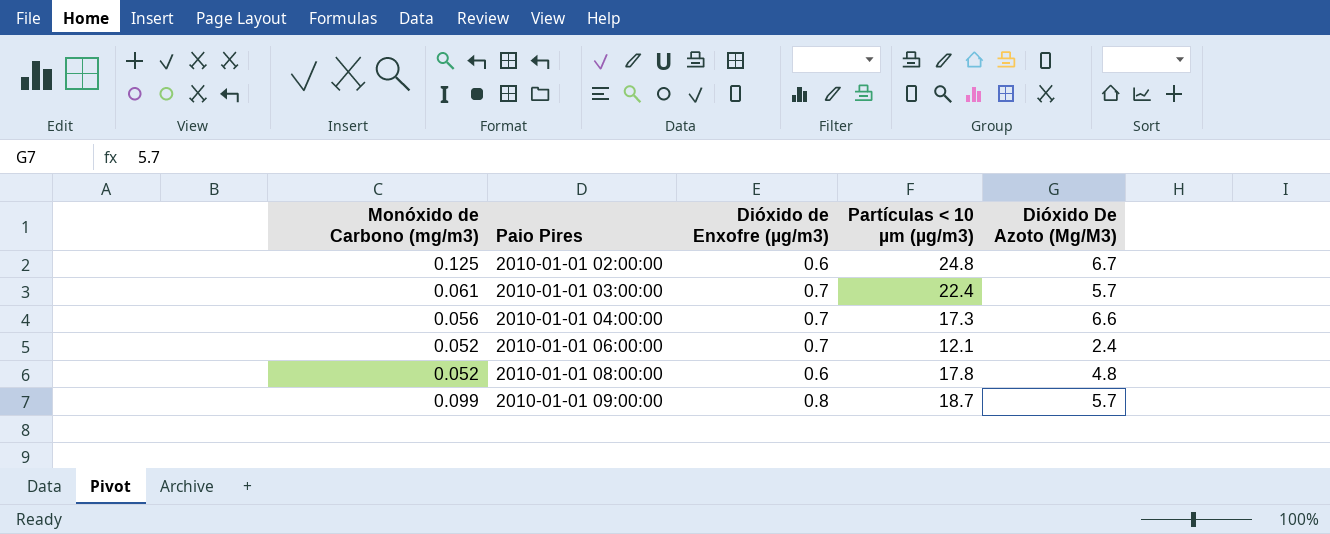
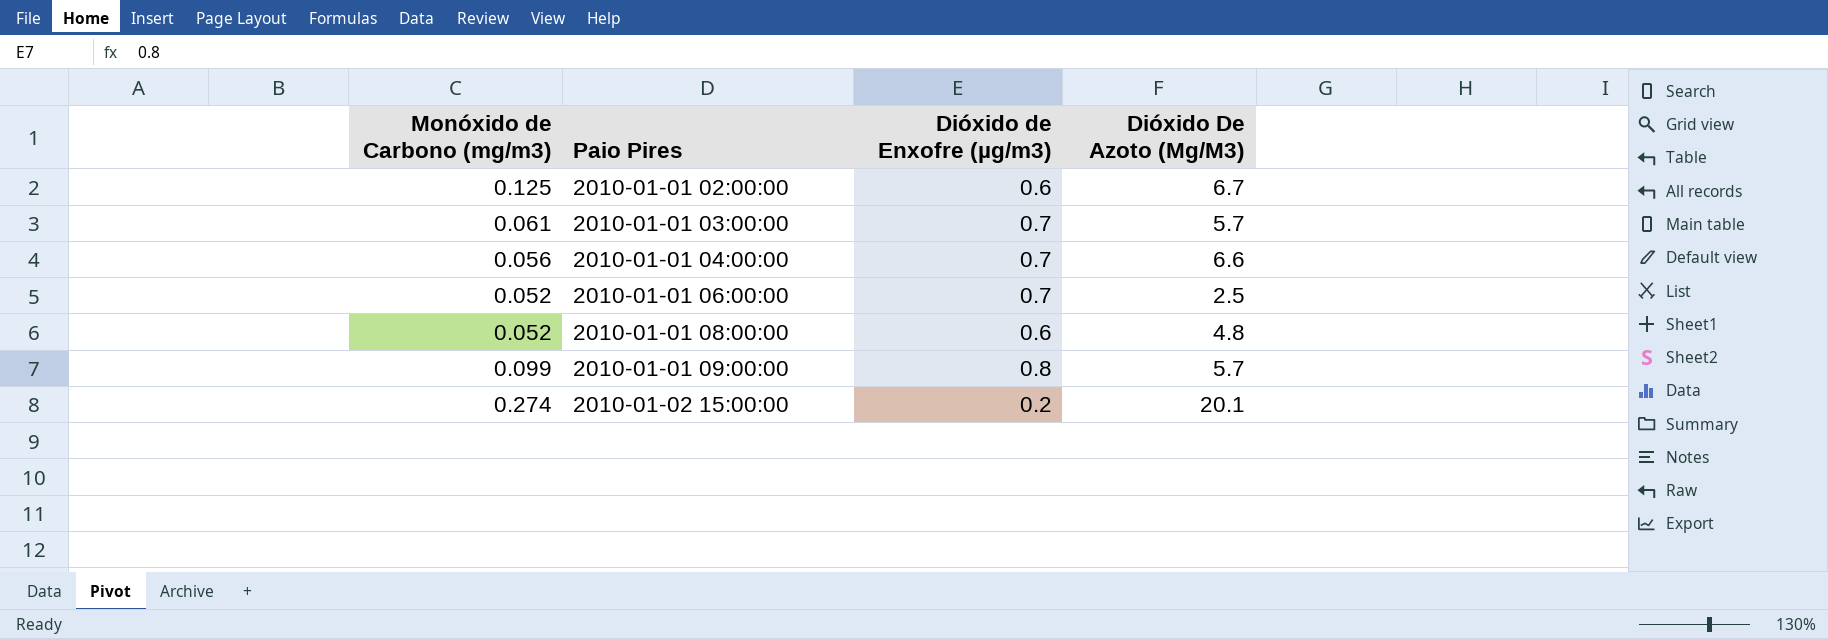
column Partículas < 10 µm (µg/m3) | position: 4 -> none
2010-01-01 06:00:00 | Dióxido De Azoto (Μg/M3): 2.4 -> 2.5
row 2010-01-02 15:00:00: none -> 0.274 | 0.2 | 20.1

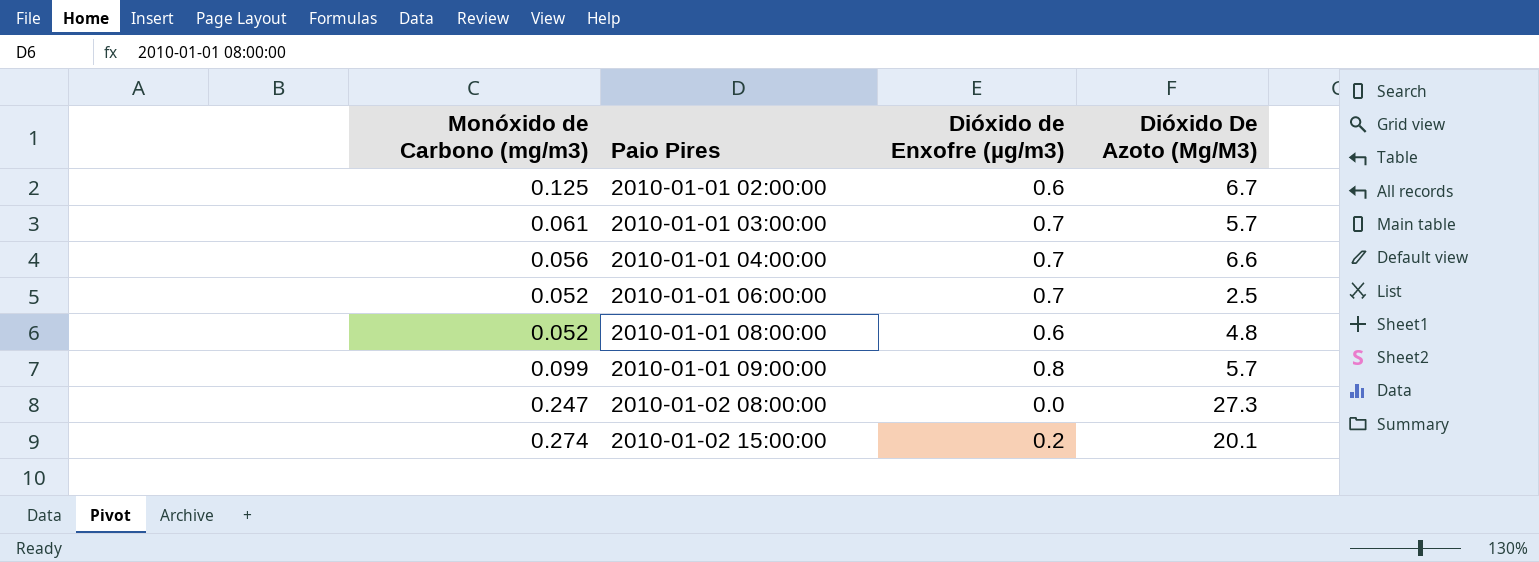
row 2010-01-02 08:00:00: none -> 0.247 | 0.0 | 27.3

